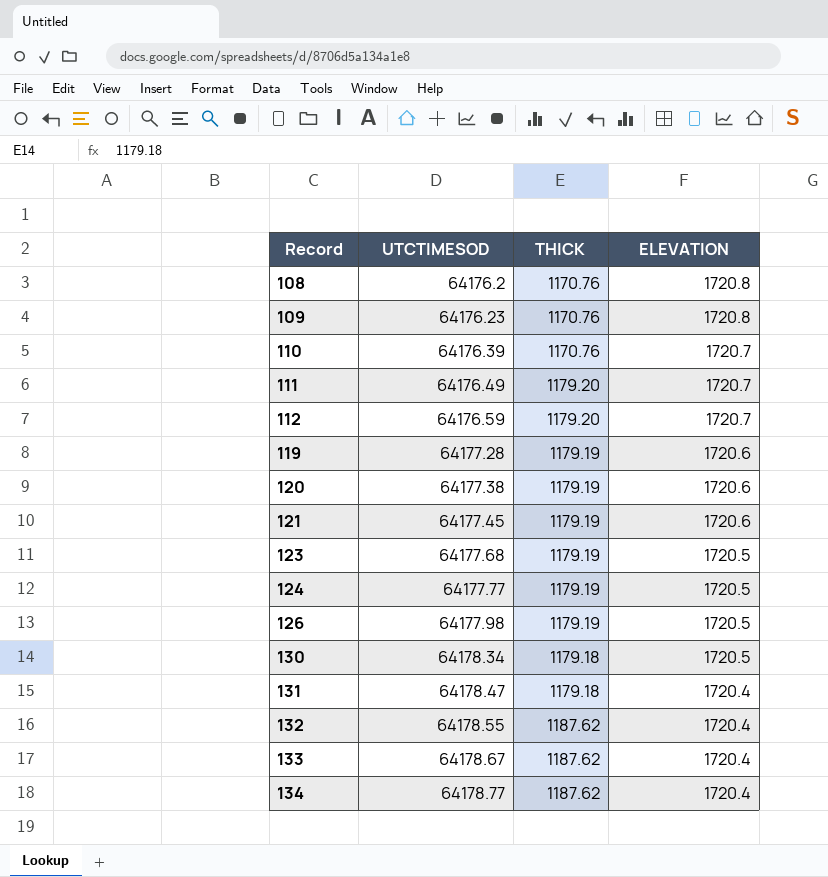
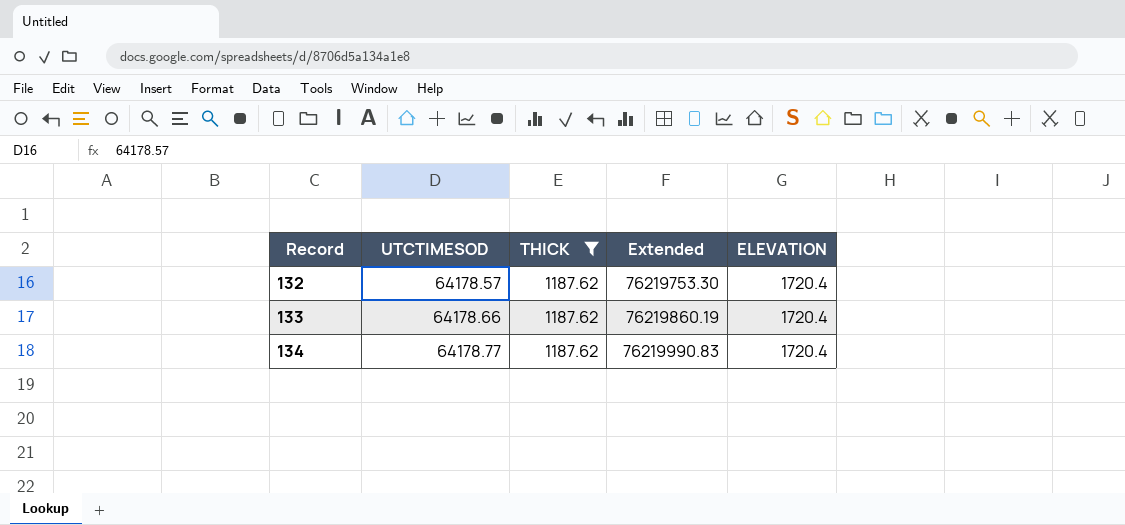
filter: none -> THICK = 1187.62
column Extended | formula: none -> [UTCTIMESOD] * [THICK]
132 | UTCTIMESOD: 64178.55 -> 64178.57
133 | UTCTIMESOD: 64178.67 -> 64178.66

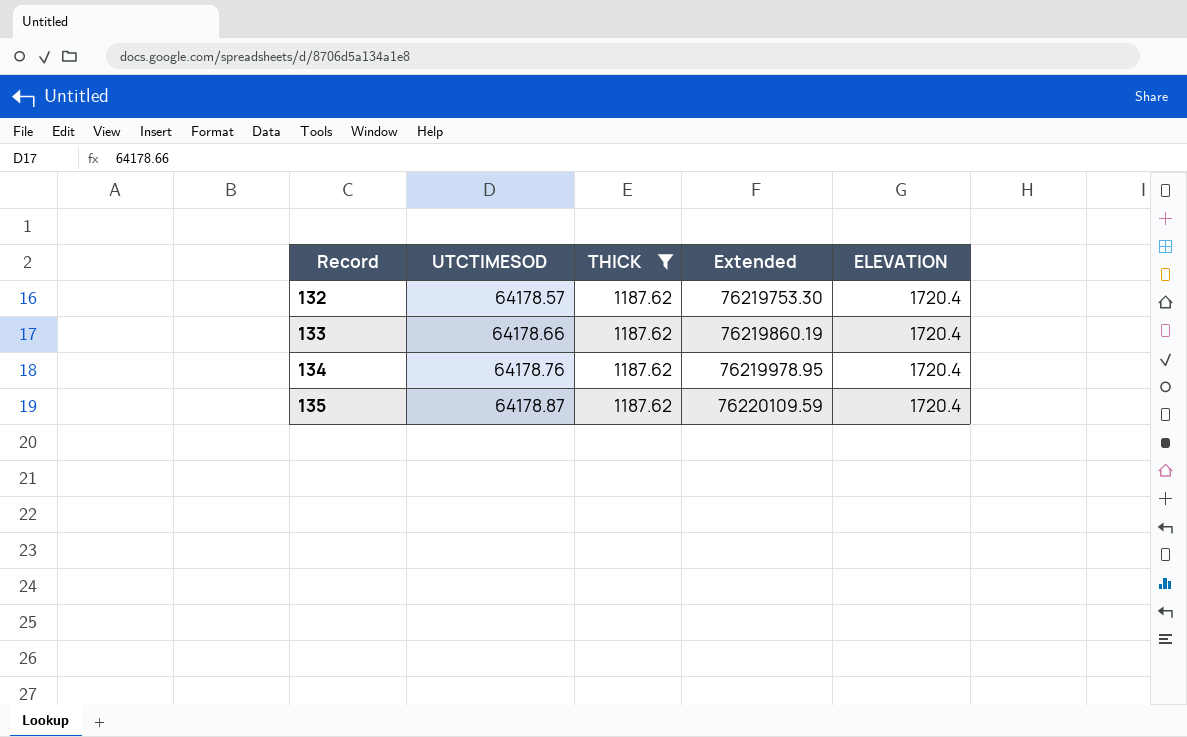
134 | UTCTIMESOD: 64178.77 -> 64178.76
134 | Extended: 76219990.83 -> 76219978.95
row 135: none -> 64178.87 | 1187.62 | 76220109.59 | 1720.4

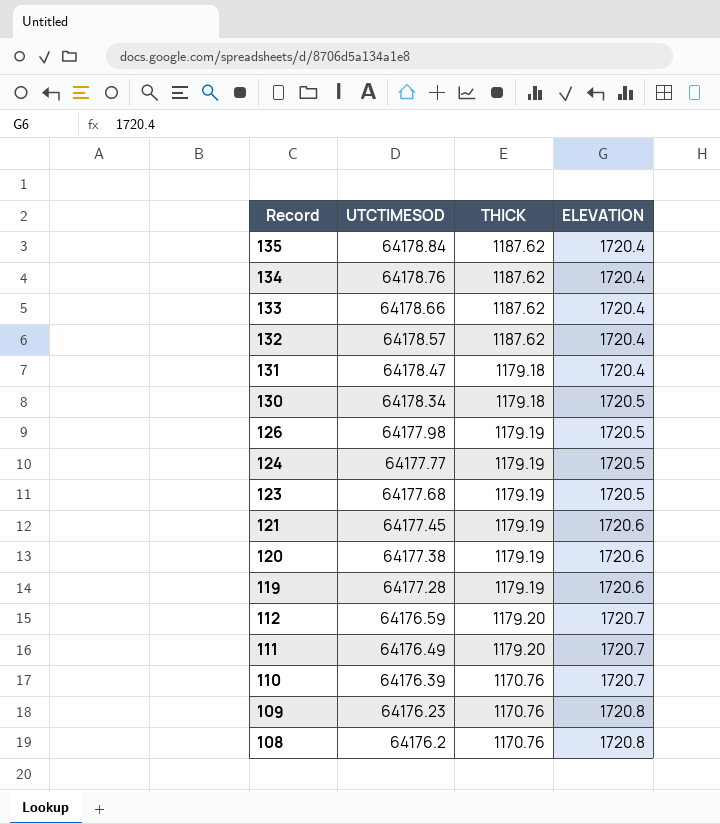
filter: THICK = 1187.62 -> none
row order: Record ascending -> Record descending
column Extended | formula: [UTCTIMESOD] * [THICK] -> none
135 | UTCTIMESOD: 64178.87 -> 64178.84

